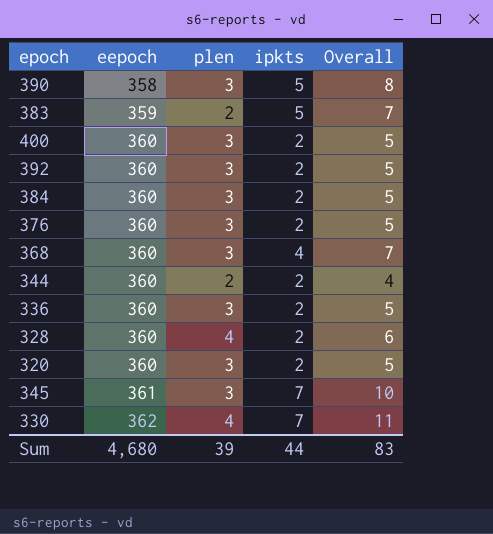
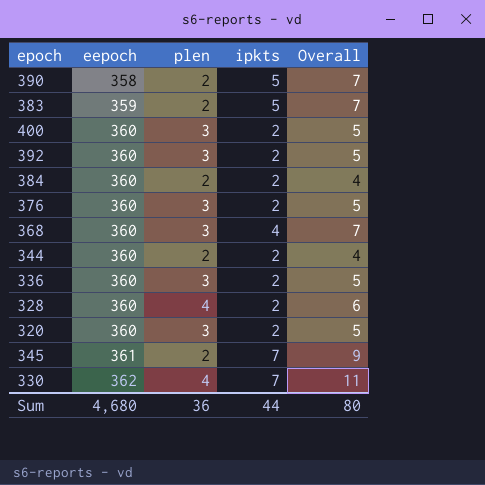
390 | plen: 3 -> 2
390 | Overall: 8 -> 7
384 | plen: 3 -> 2
384 | Overall: 5 -> 4
345 | plen: 3 -> 2
345 | Overall: 10 -> 9
Sum | plen: 39 -> 36
Sum | Overall: 83 -> 80

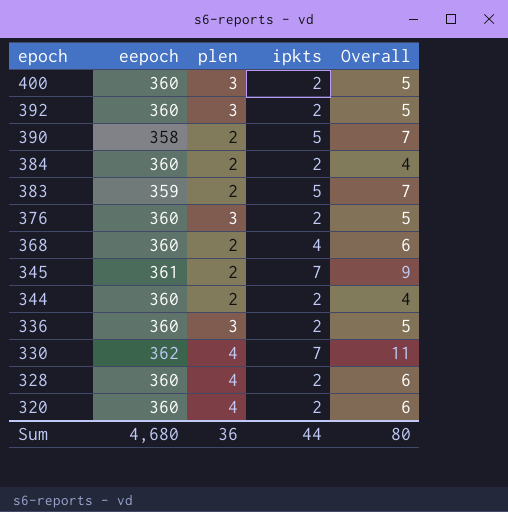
row order: eepoch ascending -> epoch descending
368 | plen: 3 -> 2
368 | Overall: 7 -> 6
320 | plen: 3 -> 4
320 | Overall: 5 -> 6

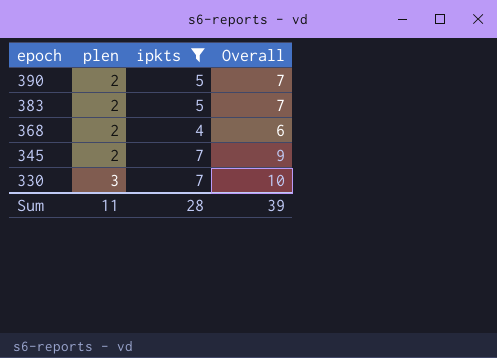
filter: none -> ipkts != 2
column eepoch | position: 2 -> none
330 | plen: 4 -> 3
330 | Overall: 11 -> 10
Sum | plen: 36 -> 11
Sum | ipkts: 44 -> 28
Sum | Overall: 80 -> 39

